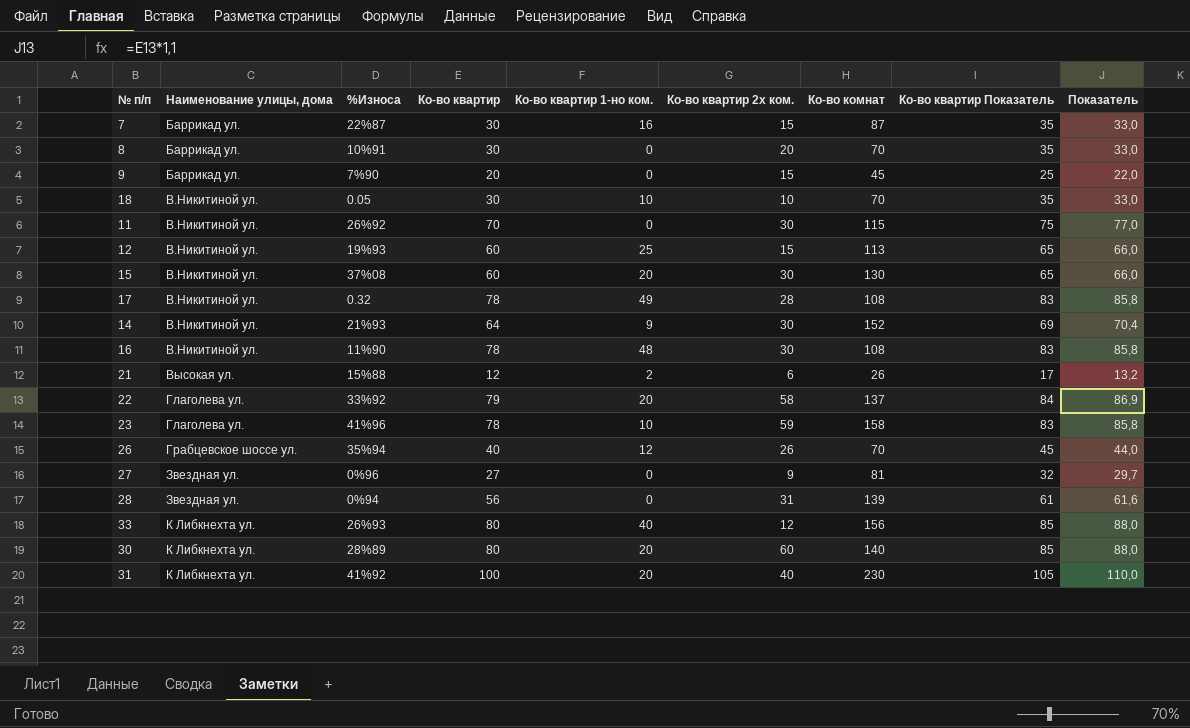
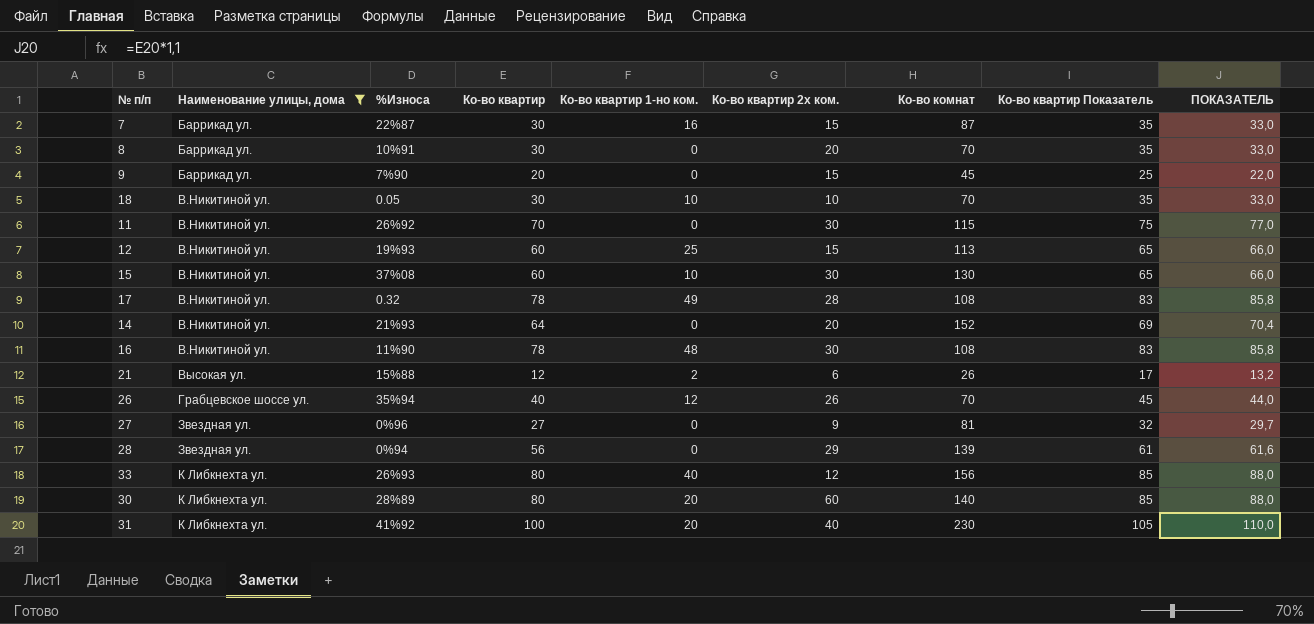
filter: none -> Наименование улицы, дома != Глаголева ул.
column name: Показатель -> ПОКАЗАТЕЛЬ
15 | Ко-во квартир 1-но ком.: 20 -> 10
14 | Ко-во квартир 1-но ком.: 9 -> 0
14 | Ко-во квартир 2х ком.: 30 -> 20
28 | Ко-во квартир 2х ком.: 31 -> 29

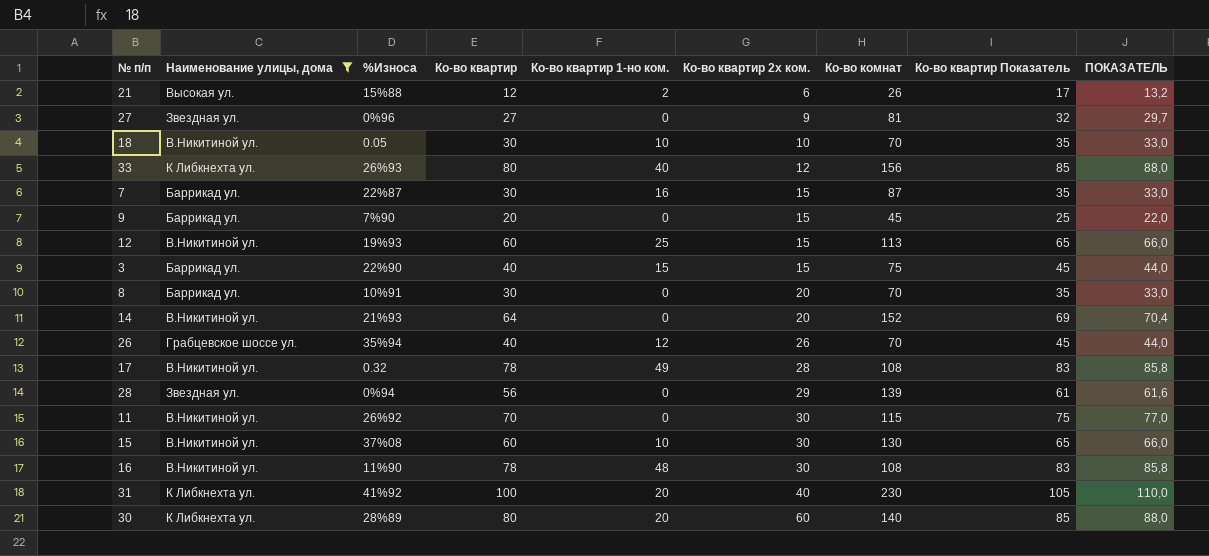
row order: Наименование улицы, дома ascending -> Ко-во квартир 2х ком. ascending
row 3: none -> Баррикад ул. | 22%90 | 40 | 15 | 15 | 75 | 45 | 44,0

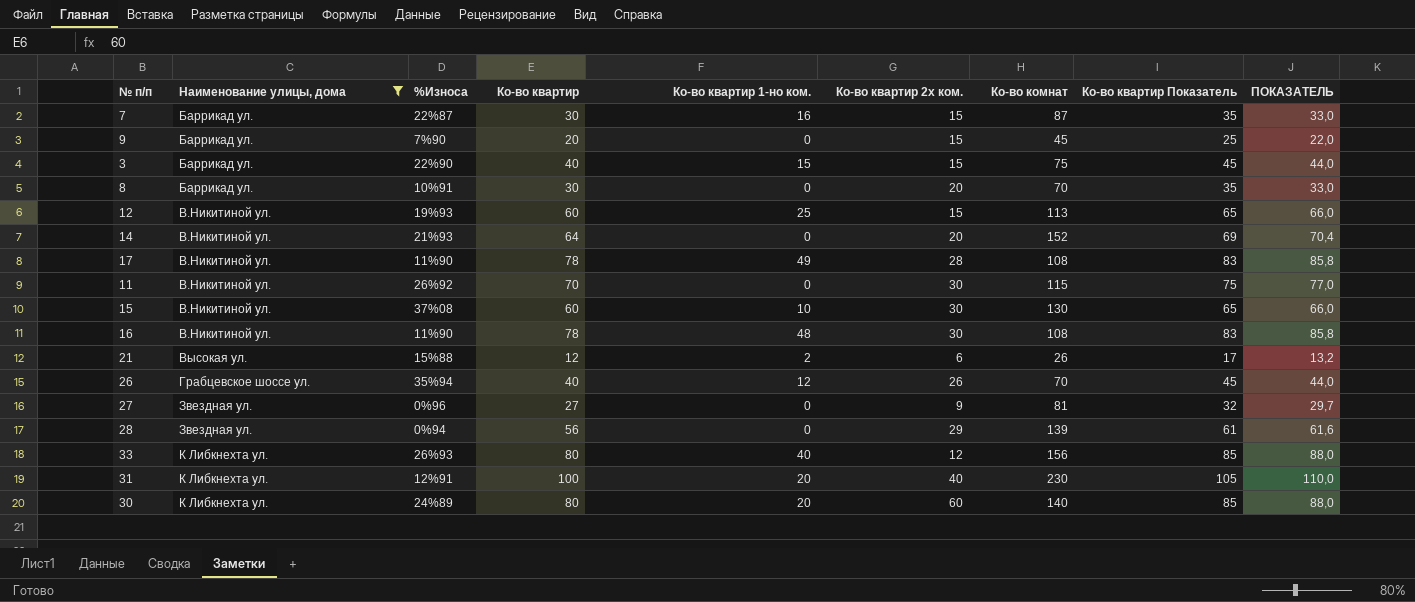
row order: Ко-во квартир 2х ком. ascending -> Наименование улицы, дома ascending
row 18: В.Никитиной ул. | 0.05 | 30 | 10 | 10 | 70 | 35 | 33,0 -> none
17 | %Износа: 0.32 -> 11%90
31 | %Износа: 41%92 -> 12%91
30 | %Износа: 28%89 -> 24%89

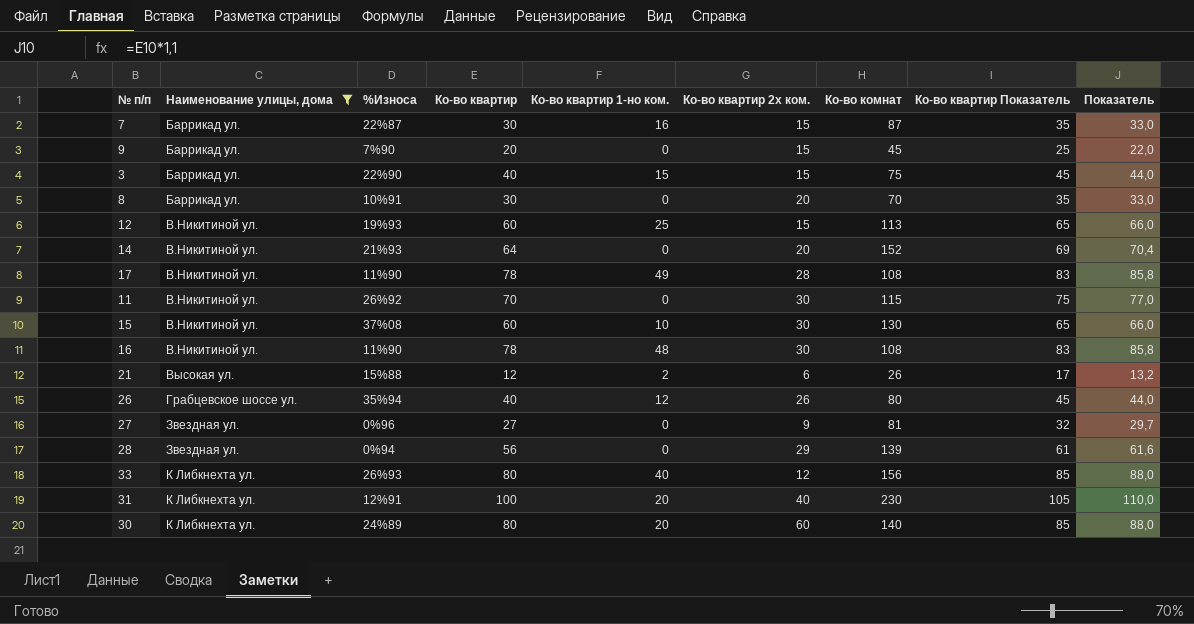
column name: ПОКАЗАТЕЛЬ -> Показатель
26 | Ко-во комнат: 70 -> 80

